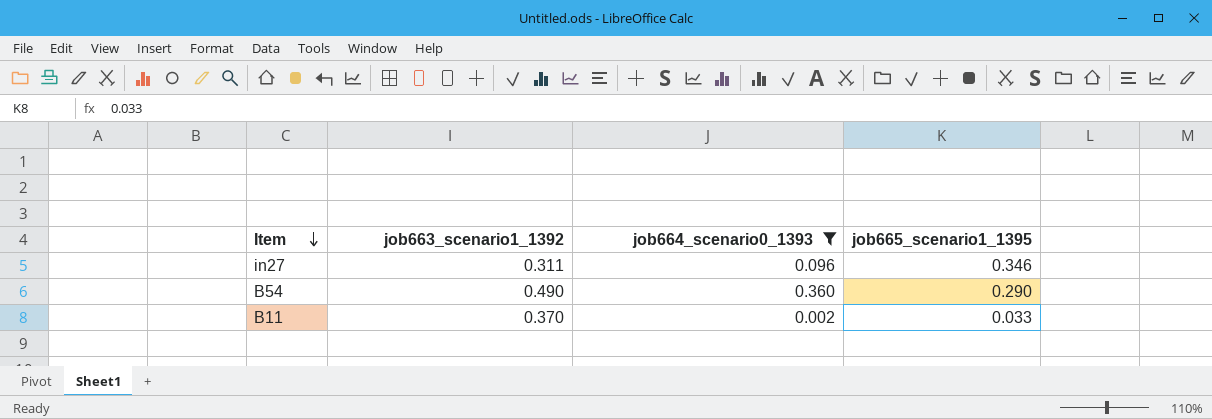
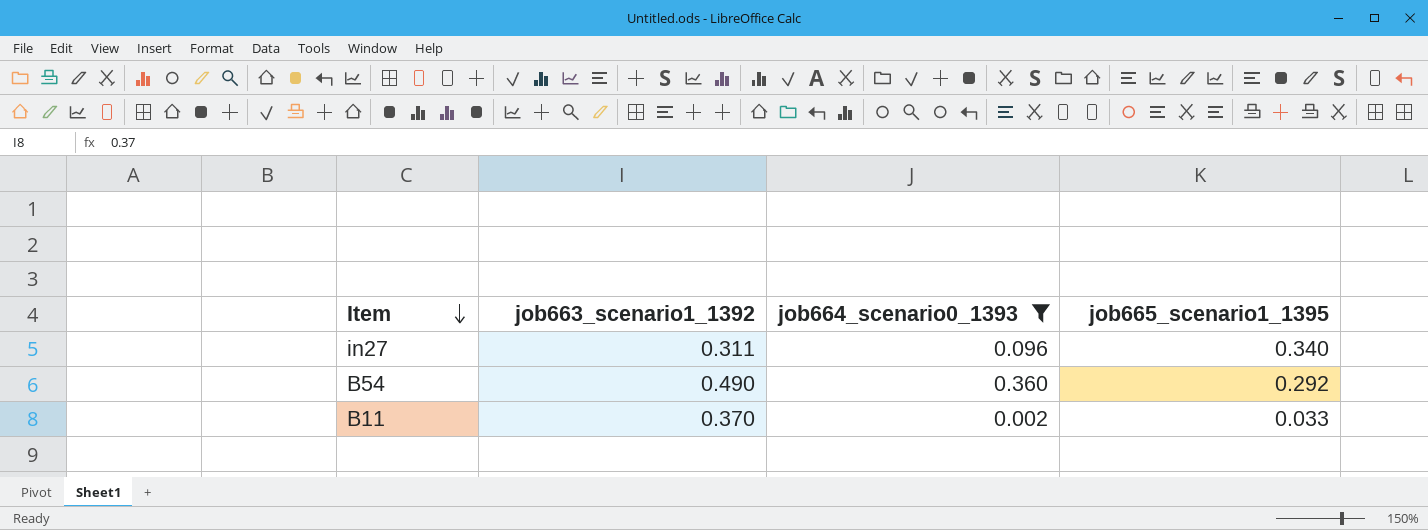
in27 | job665_scenario1_1395: 0.346 -> 0.340
B54 | job665_scenario1_1395: 0.290 -> 0.292

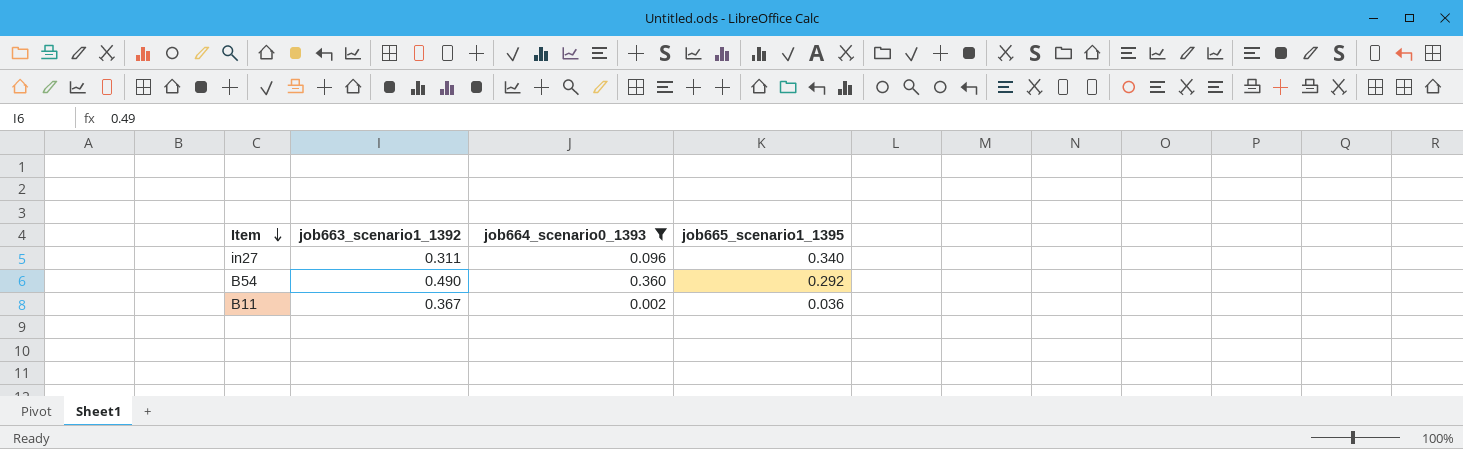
B11 | job663_scenario1_1392: 0.370 -> 0.367
B11 | job665_scenario1_1395: 0.033 -> 0.036

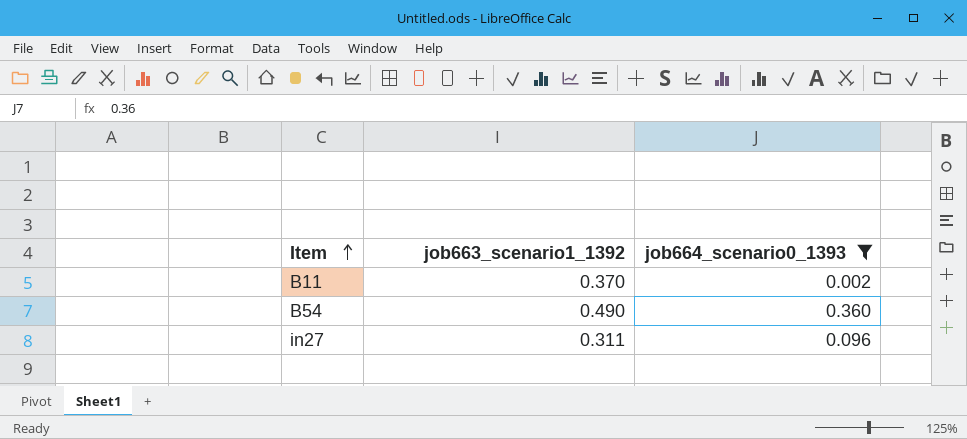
row order: Item descending -> Item ascending
column job665_scenario1_1395 | position: 4 -> none
B11 | job663_scenario1_1392: 0.367 -> 0.370

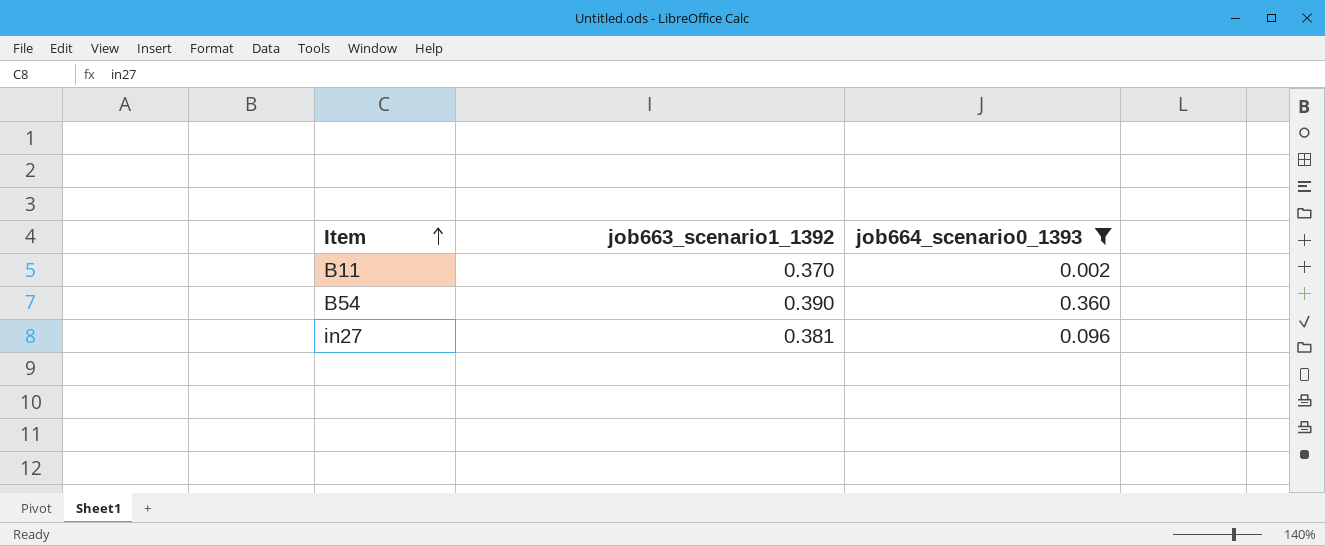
B54 | job663_scenario1_1392: 0.490 -> 0.390
in27 | job663_scenario1_1392: 0.311 -> 0.381

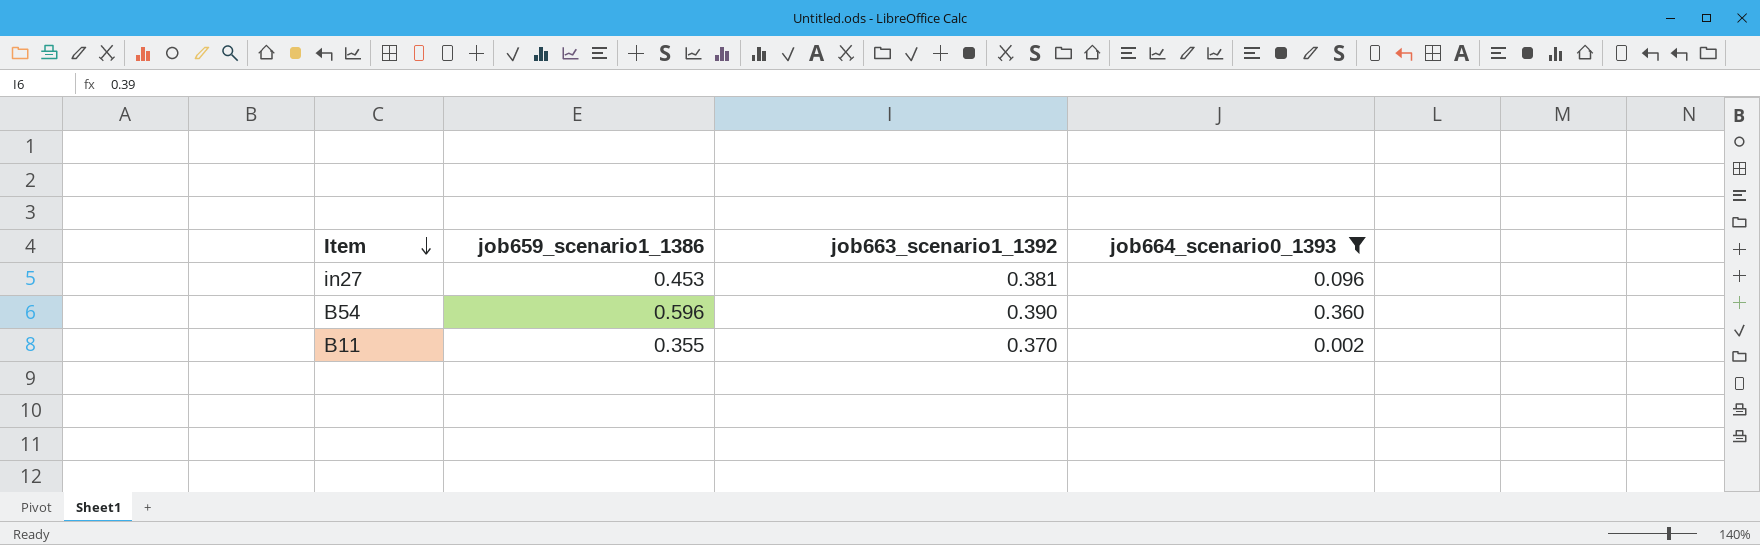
row order: Item ascending -> Item descending
column job659_scenario1_1386 | position: none -> 2

